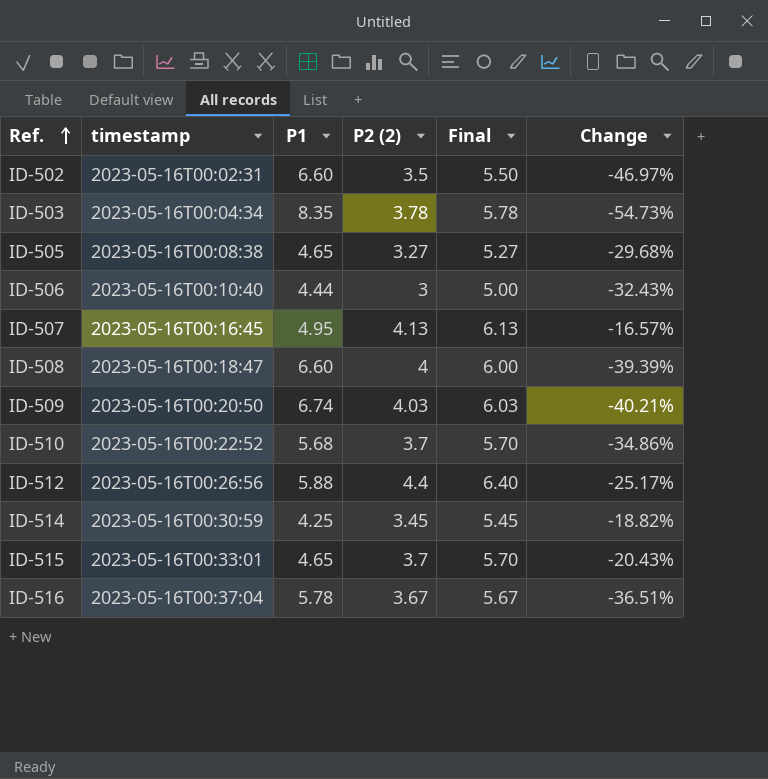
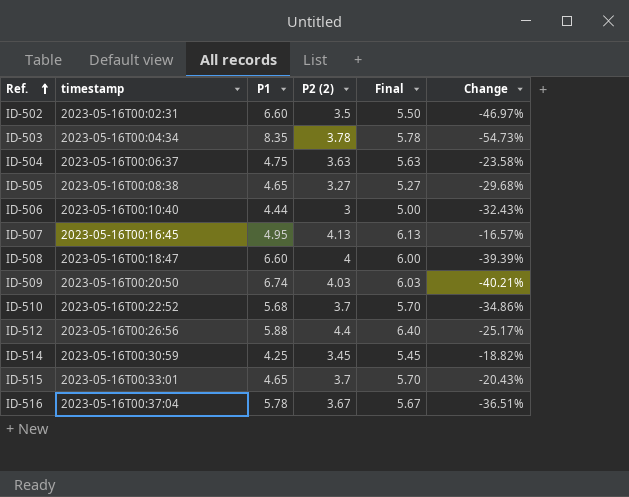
row ID-504: none -> 2023-05-16T00:06:37 | 4.75 | 3.63 | 5.63 | -23.58%

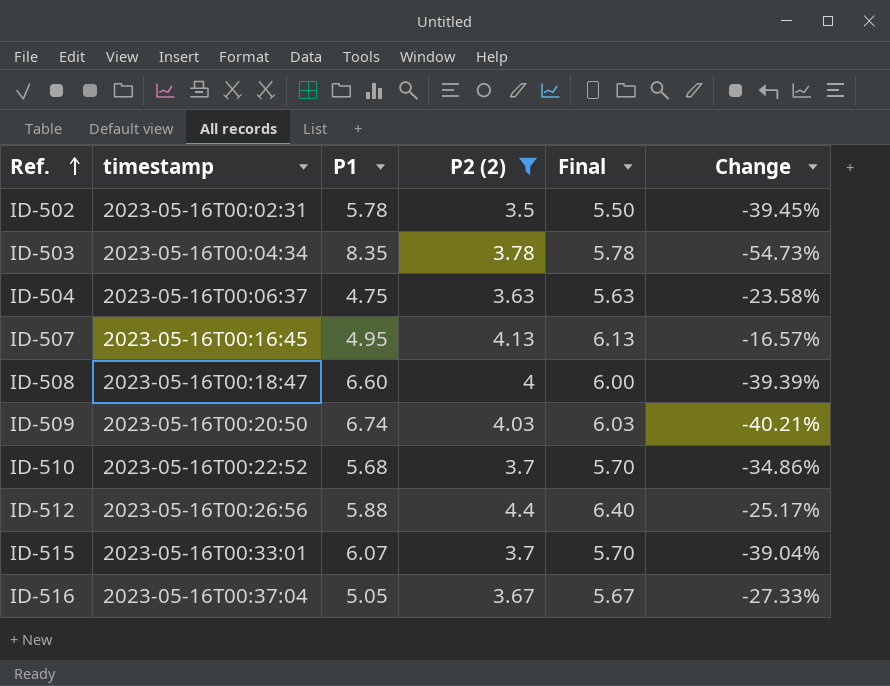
filter: none -> P2 (2) >= 3.5
ID-502 | P1: 6.60 -> 5.78
ID-502 | Change: -46.97% -> -39.45%
ID-515 | P1: 4.65 -> 6.07
ID-515 | Change: -20.43% -> -39.04%
ID-516 | P1: 5.78 -> 5.05
ID-516 | Change: -36.51% -> -27.33%

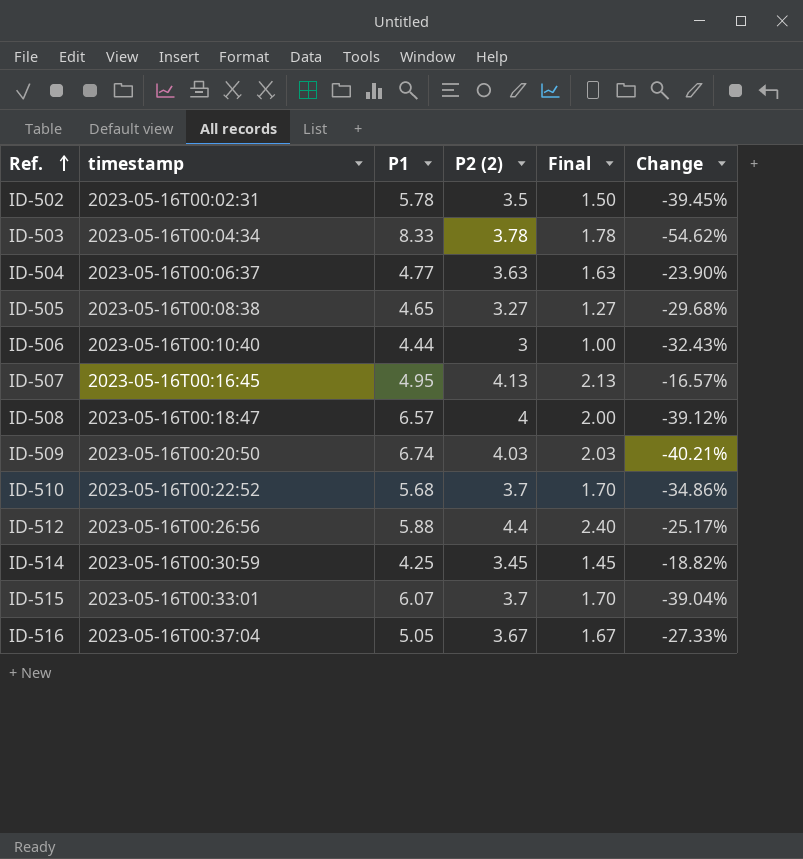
filter: P2 (2) >= 3.5 -> none
column Final | formula: [P2 (2)] + 2 -> [P2 (2)] - 2
ID-503 | P1: 8.35 -> 8.33
ID-503 | Change: -54.73% -> -54.62%
ID-504 | P1: 4.75 -> 4.77
ID-504 | Change: -23.58% -> -23.90%
ID-508 | P1: 6.60 -> 6.57
ID-508 | Change: -39.39% -> -39.12%

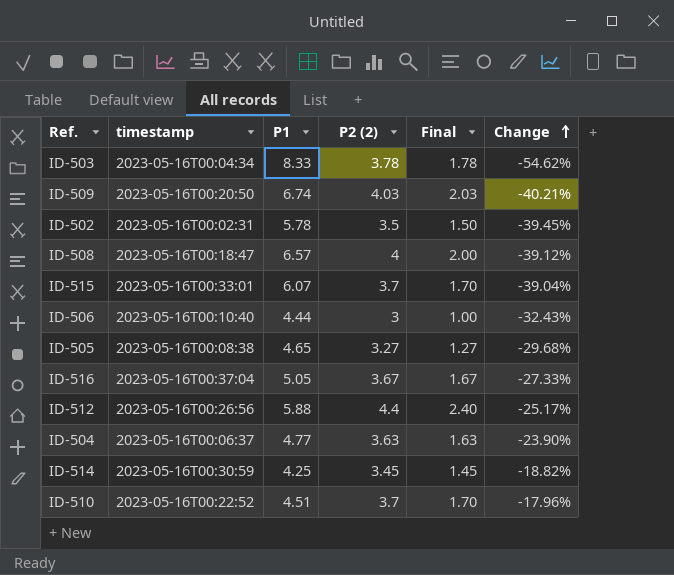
row order: Ref. ascending -> Change ascending
row ID-507: 2023-05-16T00:16:45 | 4.95 | 4.13 | 2.13 | -16.57% -> none
ID-510 | P1: 5.68 -> 4.51
ID-510 | Change: -34.86% -> -17.96%

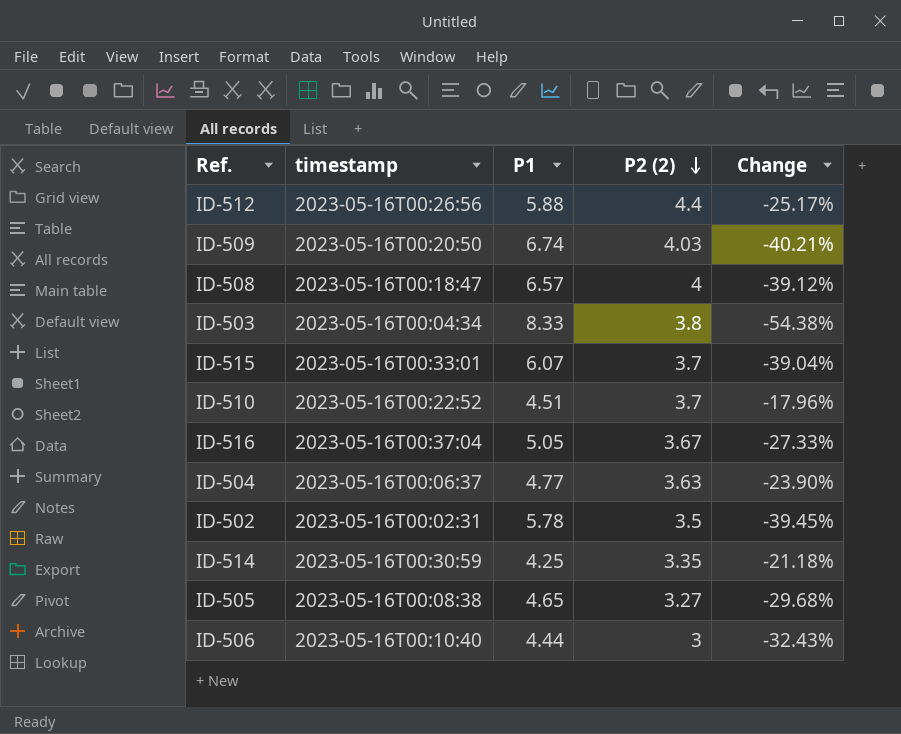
row order: Change ascending -> P2 (2) descending
column Final | formula: [P2 (2)] - 2 -> none
ID-503 | P2 (2): 3.78 -> 3.8
ID-503 | Change: -54.62% -> -54.38%
ID-514 | P2 (2): 3.45 -> 3.35
ID-514 | Change: -18.82% -> -21.18%

